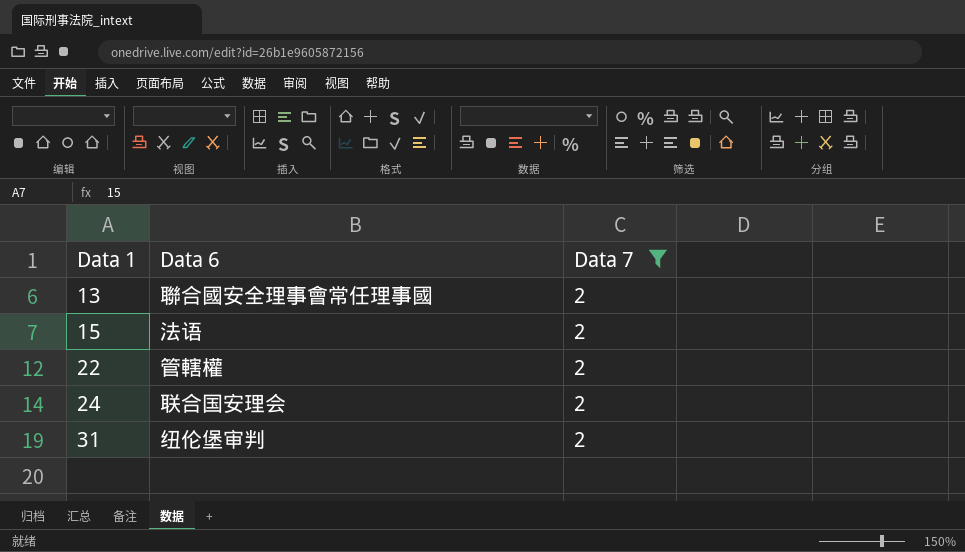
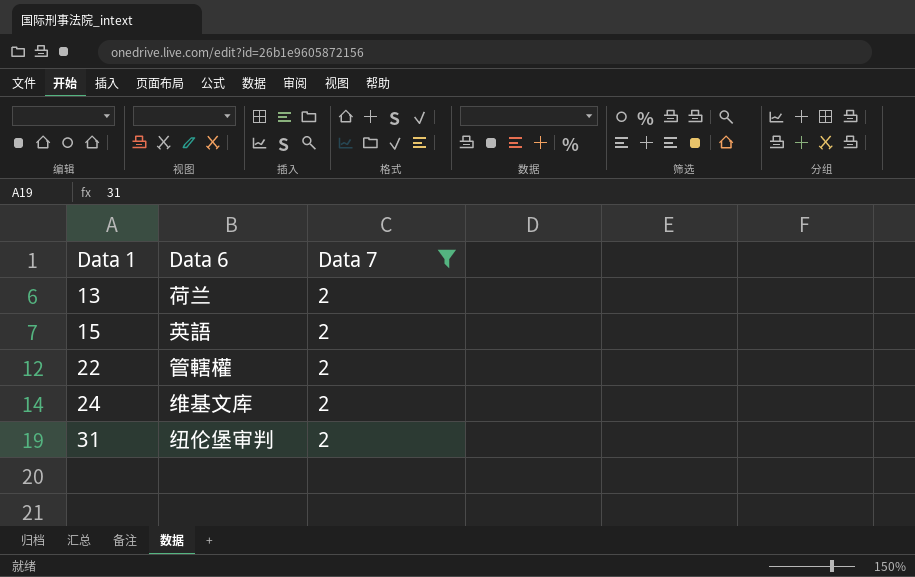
13 | Data 6: 聯合國安全理事會常任理事國 -> 荷兰
15 | Data 6: 法语 -> 英語
24 | Data 6: 联合国安理会 -> 维基文库

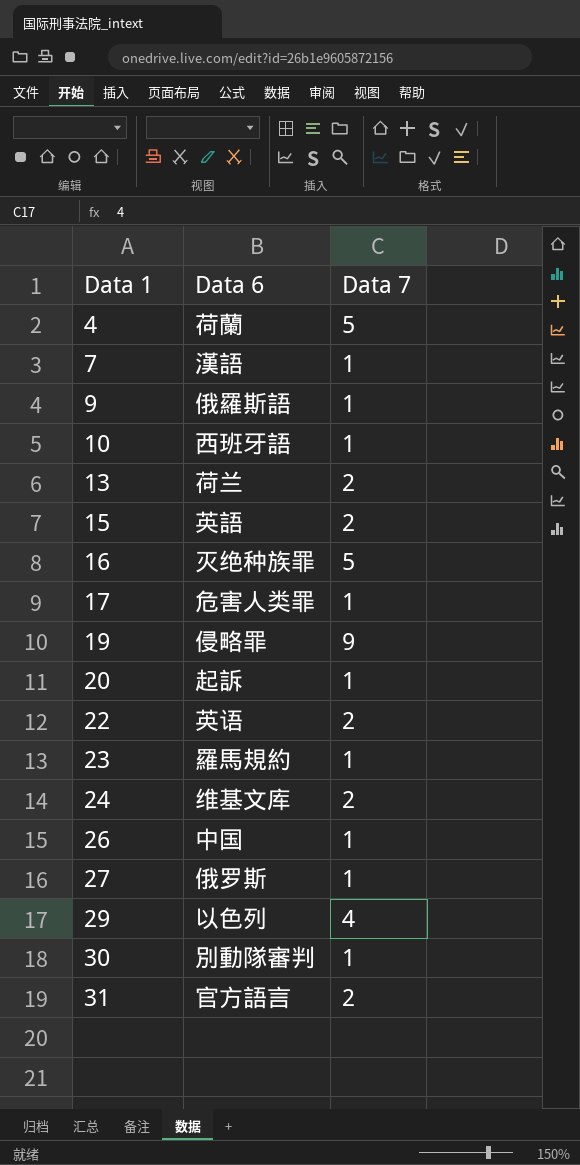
filter: Data 7 = 2 -> none
22 | Data 6: 管轄權 -> 英语
31 | Data 6: 纽伦堡审判 -> 官方語言

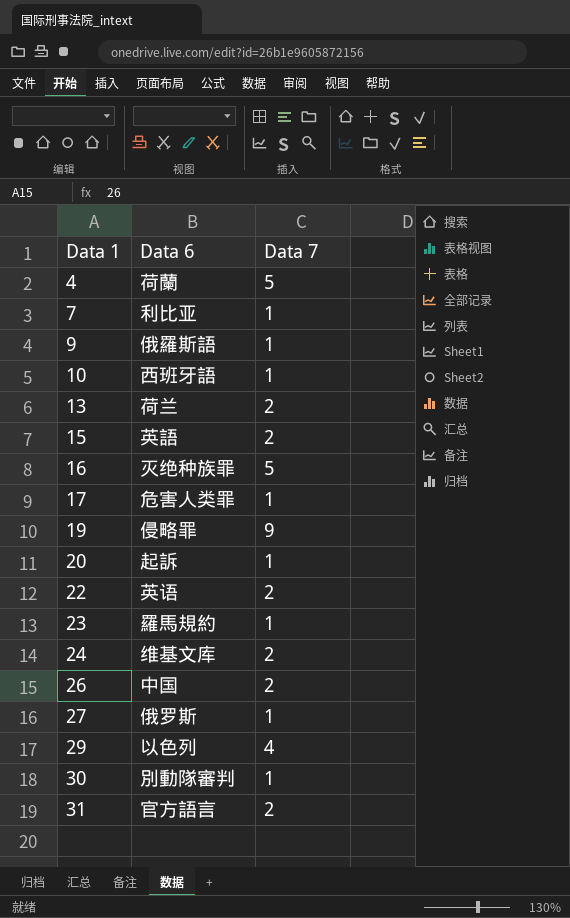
7 | Data 6: 漢語 -> 利比亚
26 | Data 7: 1 -> 2

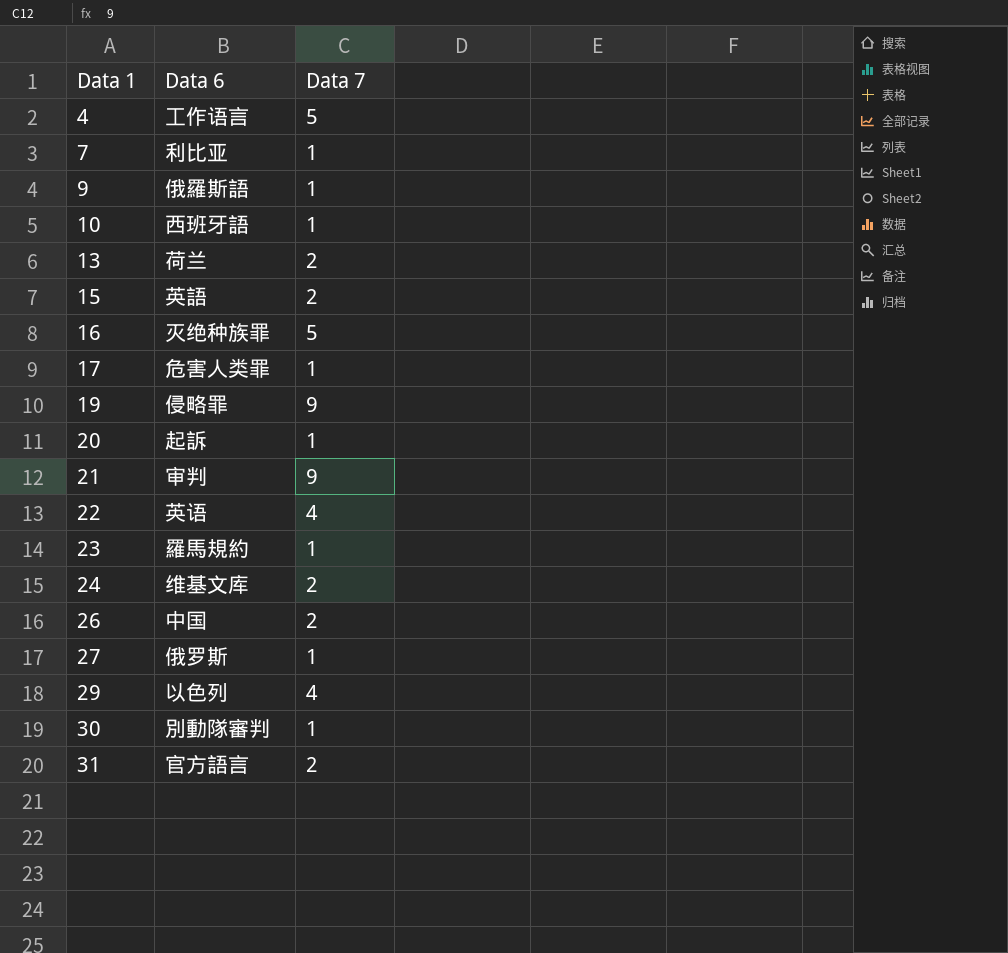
4 | Data 6: 荷蘭 -> 工作语言
row 21: none -> 审判 | 9
22 | Data 7: 2 -> 4

